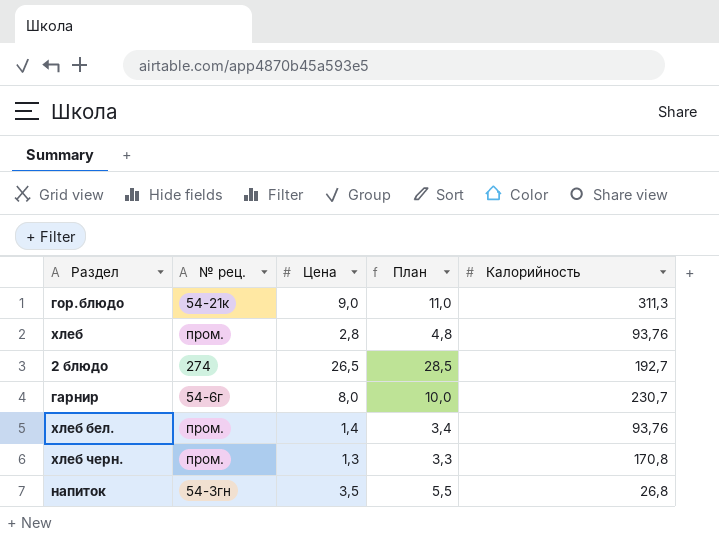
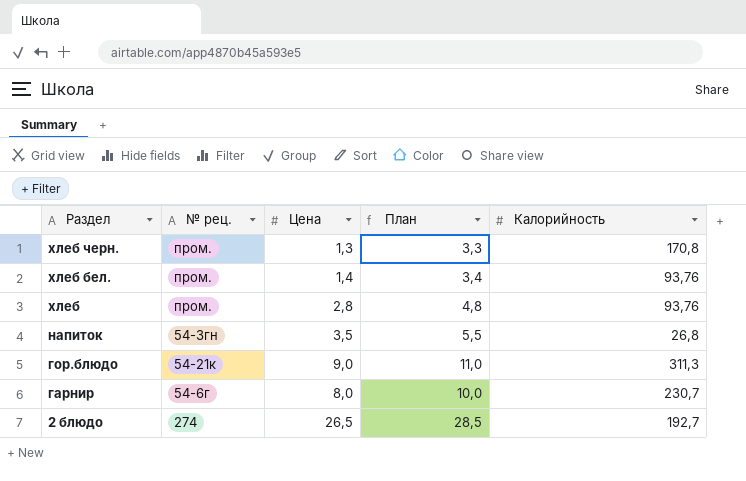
row order: none -> Раздел descending

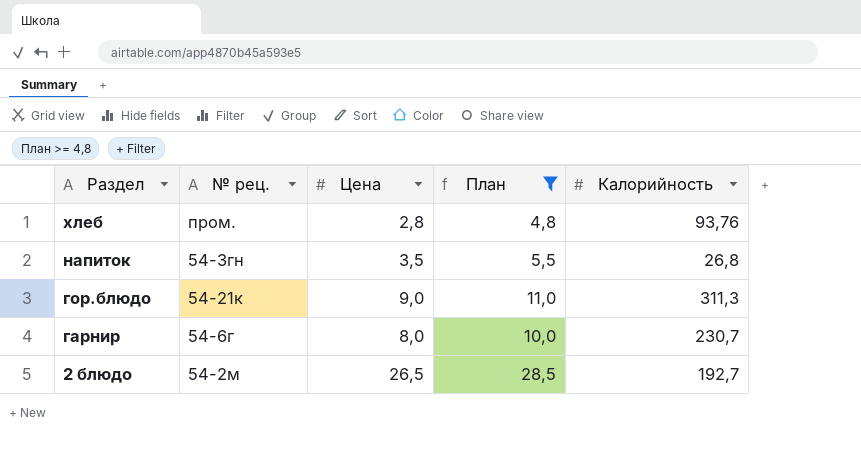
filter: none -> План >= 4,8
2 блюдо | № рец.: 274 -> 54-2м

